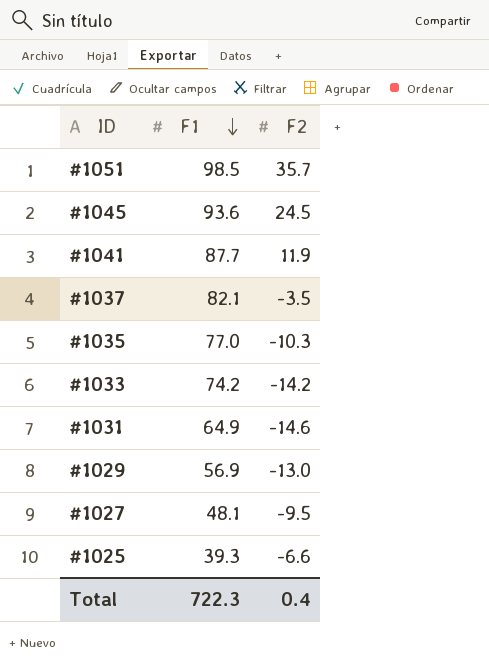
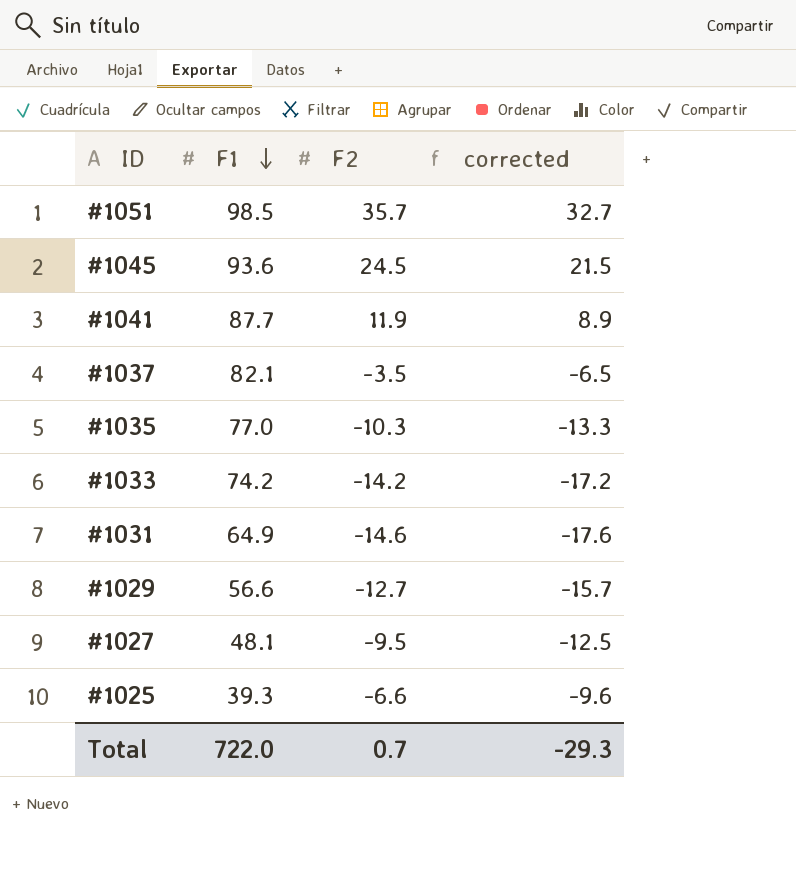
column corrected | formula: none -> [F2] - 3
#1029 | F1: 56.9 -> 56.6
#1029 | F2: -13.0 -> -12.7
Total | F1: 722.3 -> 722.0
Total | F2: 0.4 -> 0.7

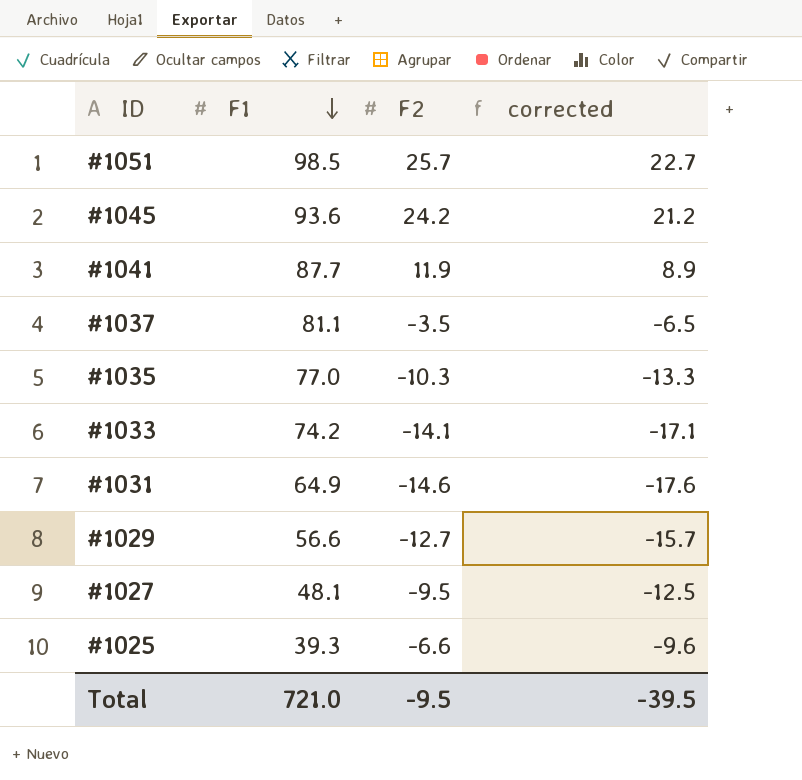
#1051 | F2: 35.7 -> 25.7
#1051 | corrected: 32.7 -> 22.7
#1045 | F2: 24.5 -> 24.2
#1045 | corrected: 21.5 -> 21.2
#1037 | F1: 82.1 -> 81.1
#1033 | F2: -14.2 -> -14.1
#1033 | corrected: -17.2 -> -17.1
Total | F1: 722.0 -> 721.0
Total | F2: 0.7 -> -9.5
Total | corrected: -29.3 -> -39.5

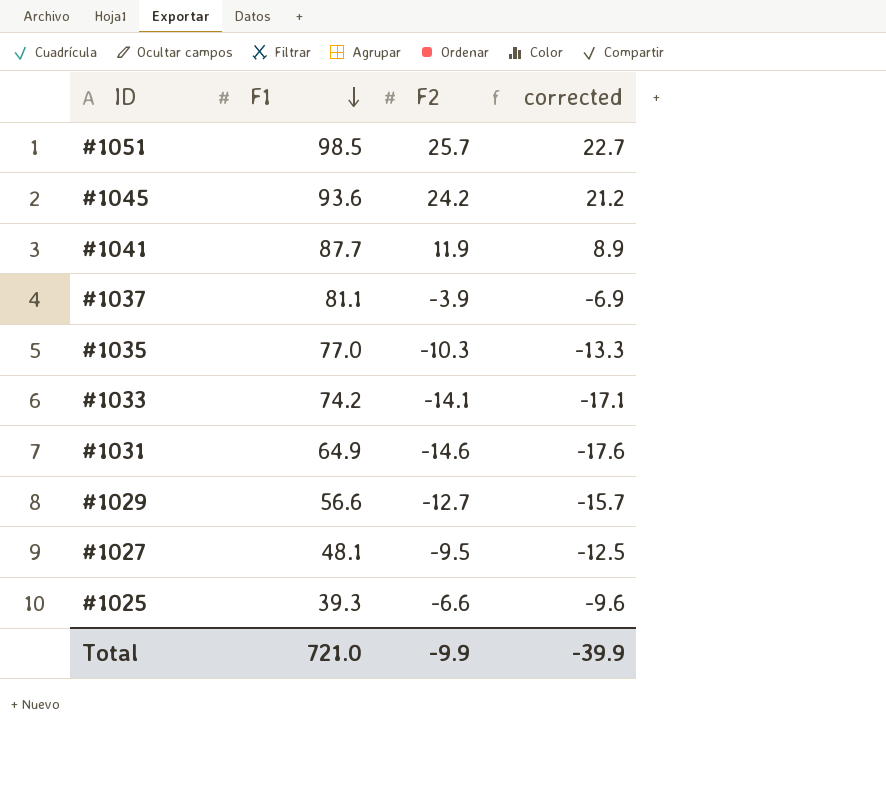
#1037 | F2: -3.5 -> -3.9
#1037 | corrected: -6.5 -> -6.9
Total | F2: -9.5 -> -9.9
Total | corrected: -39.5 -> -39.9

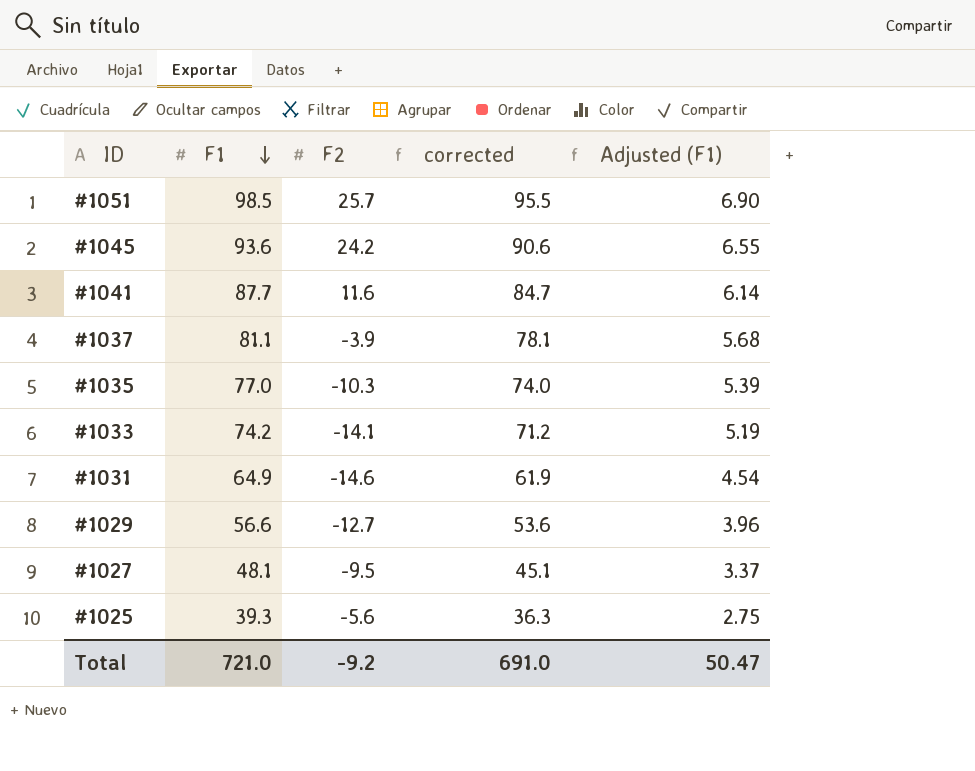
column corrected | formula: [F2] - 3 -> [F1] - 3
column Adjusted (F1) | formula: none -> [F1] * 0.07
#1041 | F2: 11.9 -> 11.6
#1025 | F2: -6.6 -> -5.6
Total | F2: -9.9 -> -9.2
Total | corrected: -39.9 -> 691.0

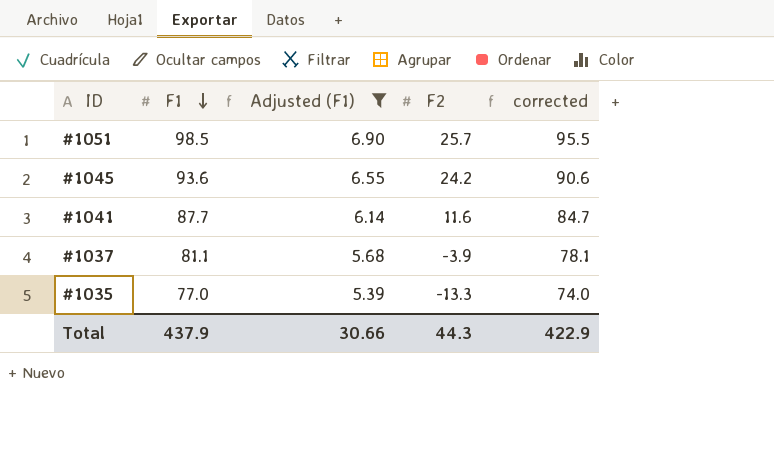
filter: none -> Adjusted (F1) >= 5.39
column Adjusted (F1) | position: 5 -> 3
#1035 | F2: -10.3 -> -13.3
Total | F1: 721.0 -> 437.9
Total | Adjusted (F1): 50.47 -> 30.66
Total | F2: -9.2 -> 44.3
Total | corrected: 691.0 -> 422.9

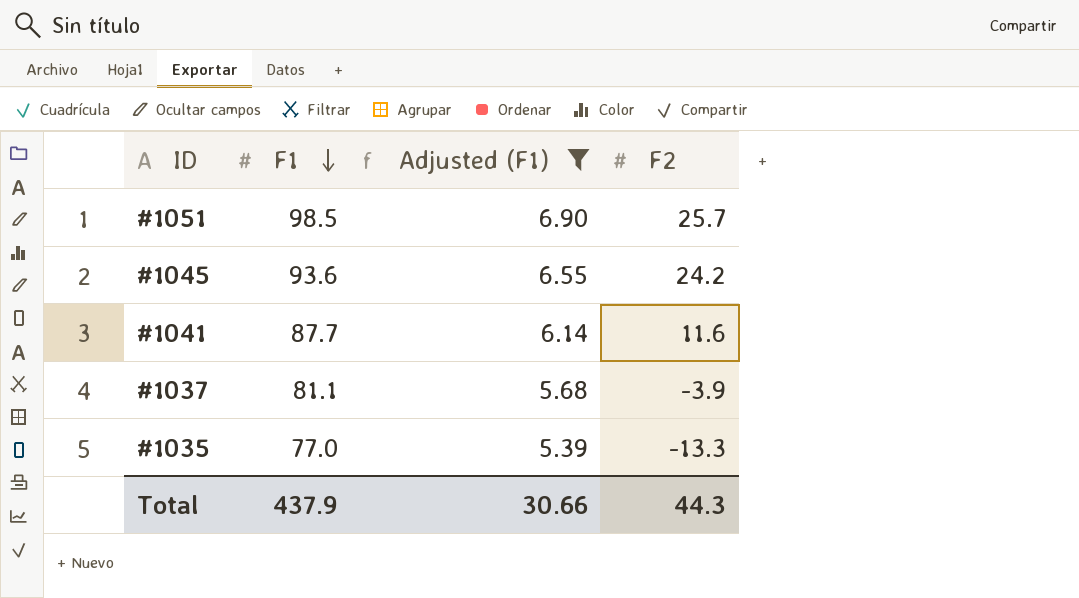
column corrected | formula: [F1] - 3 -> none

